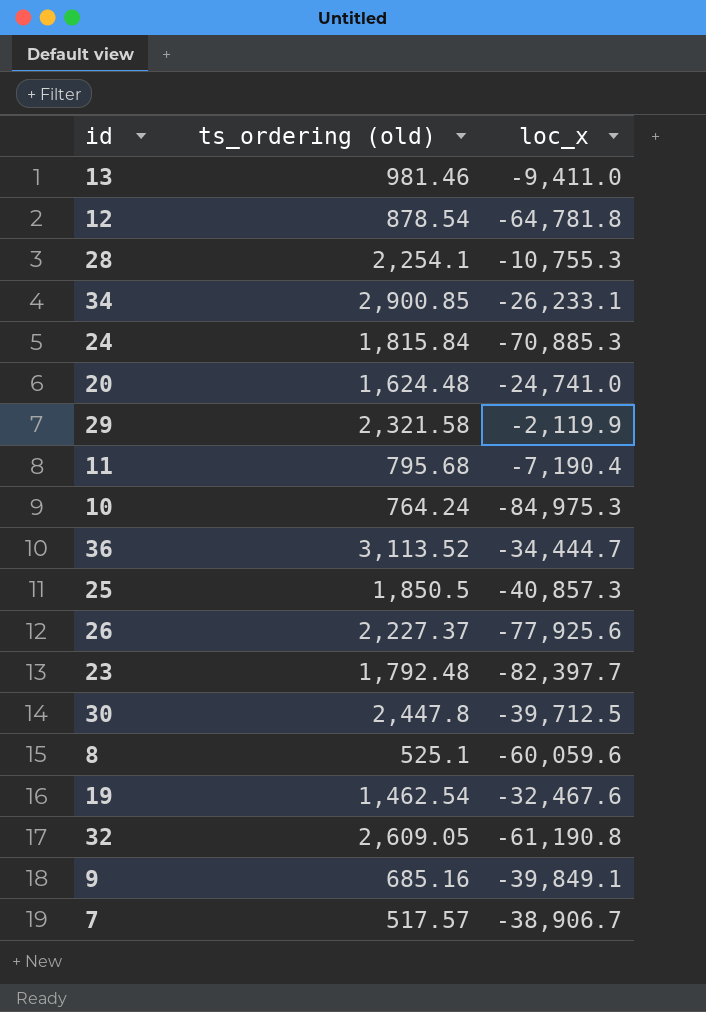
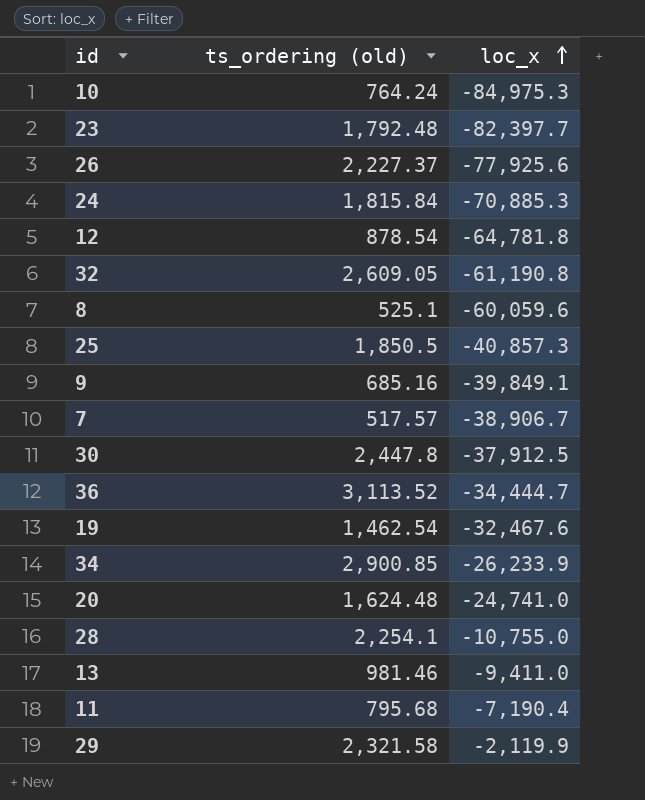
row order: none -> loc_x ascending
30 | loc_x: -39,712.5 -> -37,912.5
34 | loc_x: -26,233.1 -> -26,233.9
28 | loc_x: -10,755.3 -> -10,755.0

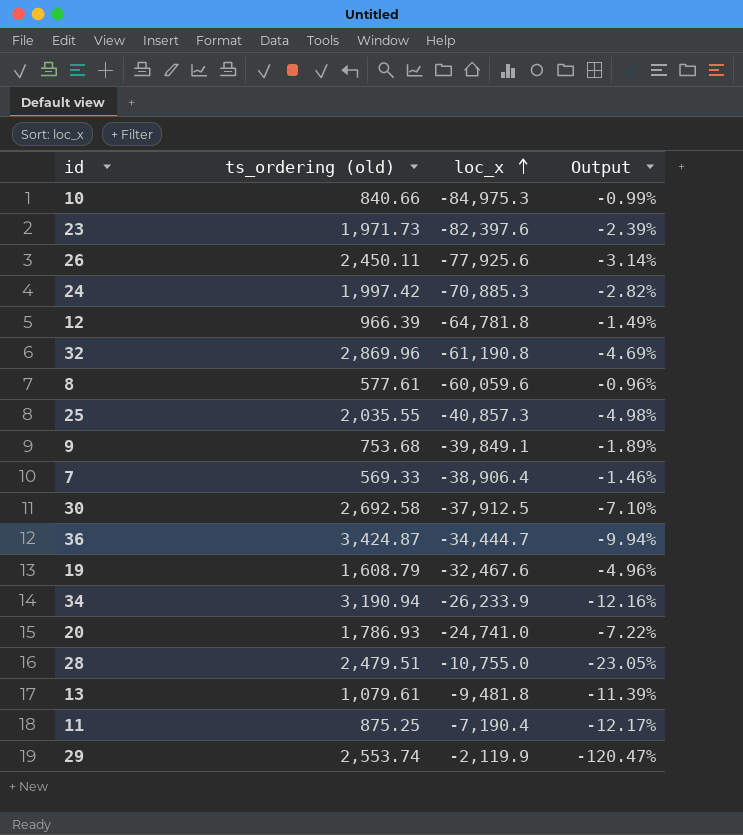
column Output | formula: none -> [ts_ordering (old)] / [loc_x]
10 | ts_ordering (old): 764.24 -> 840.66
23 | ts_ordering (old): 1,792.48 -> 1,971.73
23 | loc_x: -82,397.7 -> -82,397.6
26 | ts_ordering (old): 2,227.37 -> 2,450.11
24 | ts_ordering (old): 1,815.84 -> 1,997.42
12 | ts_ordering (old): 878.54 -> 966.39
32 | ts_ordering (old): 2,609.05 -> 2,869.96
8 | ts_ordering (old): 525.1 -> 577.61
25 | ts_ordering (old): 1,850.5 -> 2,035.55
9 | ts_ordering (old): 685.16 -> 753.68
7 | ts_ordering (old): 517.57 -> 569.33
7 | loc_x: -38,906.7 -> -38,906.4
30 | ts_ordering (old): 2,447.8 -> 2,692.58
36 | ts_ordering (old): 3,113.52 -> 3,424.87
19 | ts_ordering (old): 1,462.54 -> 1,608.79
34 | ts_ordering (old): 2,900.85 -> 3,190.94
20 | ts_ordering (old): 1,624.48 -> 1,786.93
28 | ts_ordering (old): 2,254.1 -> 2,479.51
13 | ts_ordering (old): 981.46 -> 1,079.61
13 | loc_x: -9,411.0 -> -9,481.8
11 | ts_ordering (old): 795.68 -> 875.25
29 | ts_ordering (old): 2,321.58 -> 2,553.74

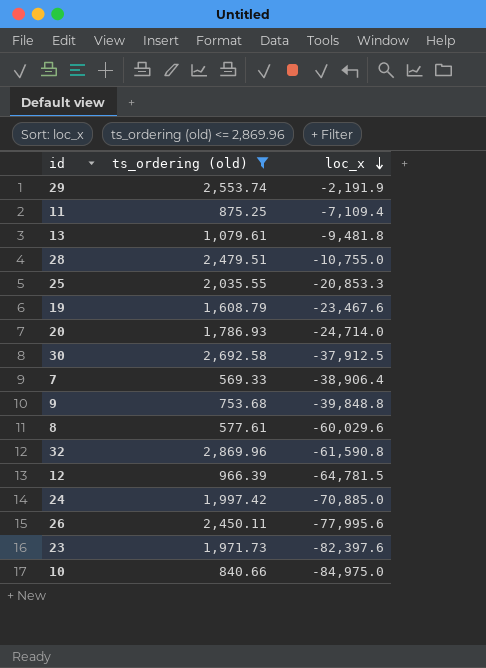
filter: none -> ts_ordering (old) <= 2,869.96
row order: loc_x ascending -> loc_x descending
column Output | formula: [ts_ordering (old)] / [loc_x] -> none
29 | loc_x: -2,119.9 -> -2,191.9
11 | loc_x: -7,190.4 -> -7,109.4
25 | loc_x: -40,857.3 -> -20,853.3
19 | loc_x: -32,467.6 -> -23,467.6
20 | loc_x: -24,741.0 -> -24,714.0
9 | loc_x: -39,849.1 -> -39,848.8
8 | loc_x: -60,059.6 -> -60,029.6
32 | loc_x: -61,190.8 -> -61,590.8
12 | loc_x: -64,781.8 -> -64,781.5
24 | loc_x: -70,885.3 -> -70,885.0
26 | loc_x: -77,925.6 -> -77,995.6
10 | loc_x: -84,975.3 -> -84,975.0

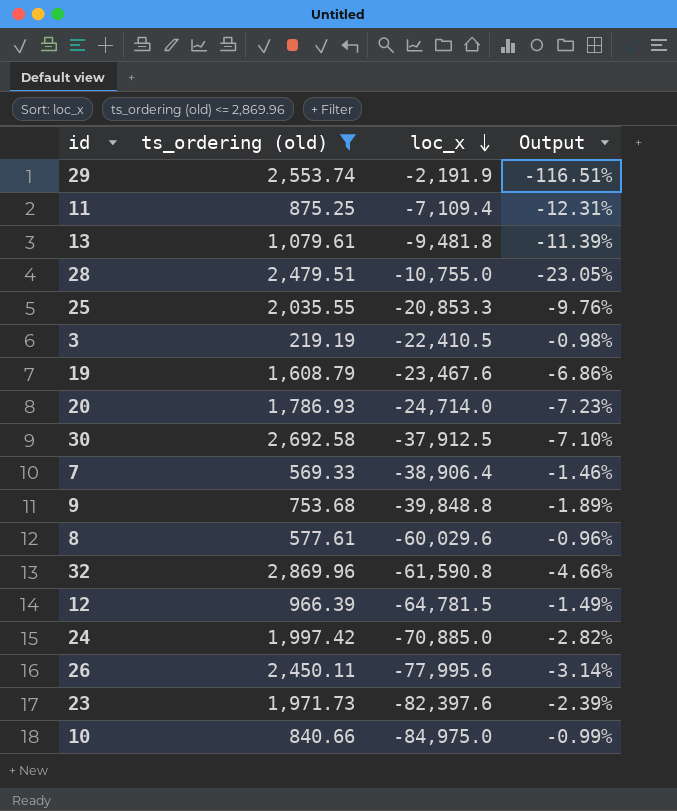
column Output | formula: none -> [ts_ordering (old)] / [loc_x]
row 3: none -> 219.19 | -22,410.5 | -0.98%

